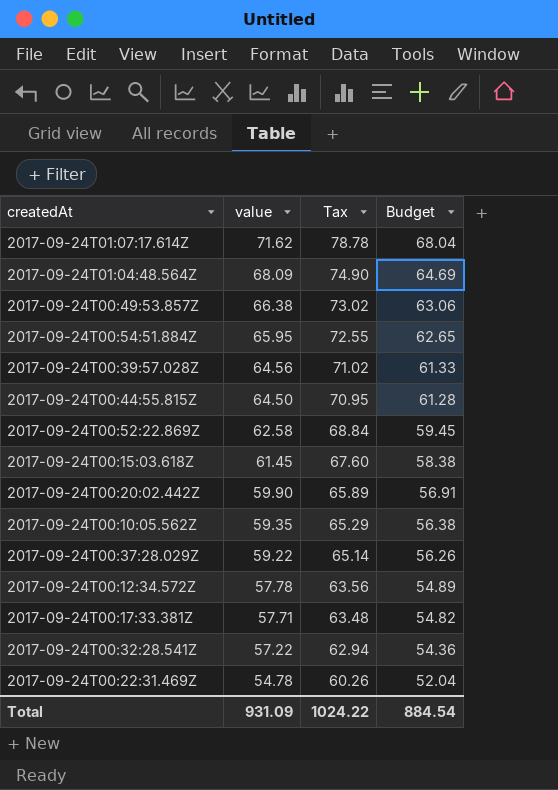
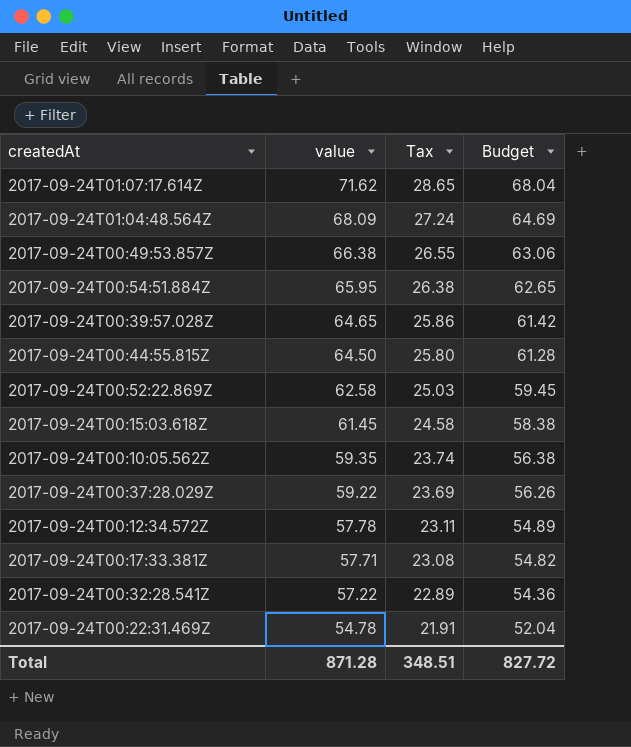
column Tax | formula: [value] * 1.1 -> [value] * 0.4
row 2017-09-24T00:20:02.442Z: 59.90 | 65.89 | 56.91 -> none
2017-09-24T00:39:57.028Z | value: 64.56 -> 64.65
2017-09-24T00:39:57.028Z | Budget: 61.33 -> 61.42
Total | value: 931.09 -> 871.28
Total | Tax: 1024.22 -> 348.51
Total | Budget: 884.54 -> 827.72

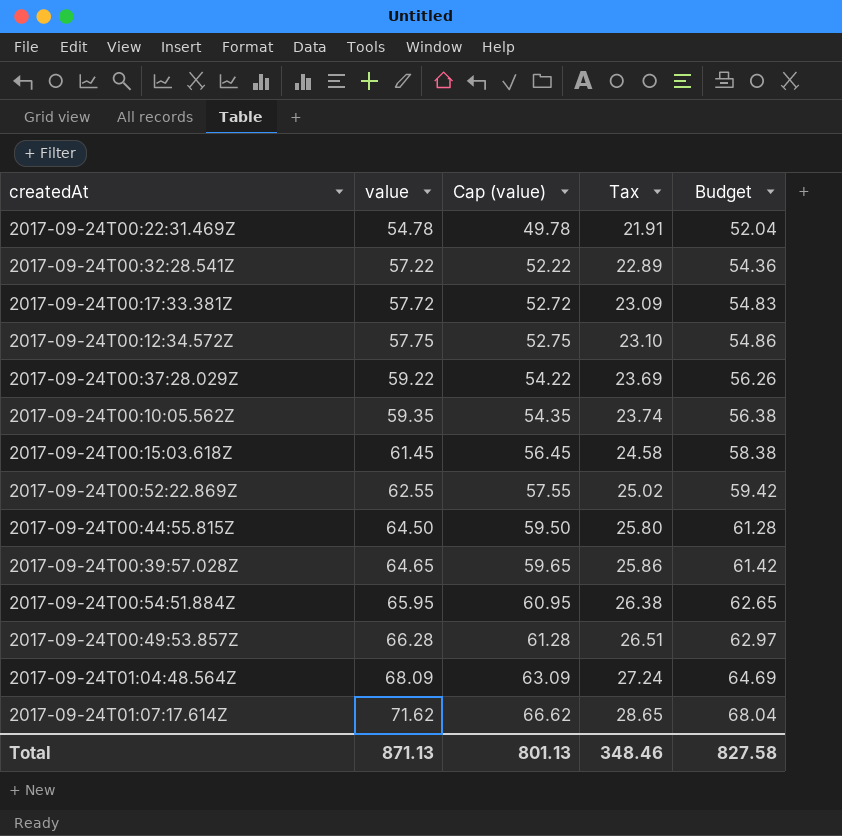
row order: value descending -> value ascending
column Cap (value) | formula: none -> [value] - 5
2017-09-24T00:17:33.381Z | value: 57.71 -> 57.72
2017-09-24T00:17:33.381Z | Tax: 23.08 -> 23.09
2017-09-24T00:17:33.381Z | Budget: 54.82 -> 54.83
2017-09-24T00:12:34.572Z | value: 57.78 -> 57.75
2017-09-24T00:12:34.572Z | Tax: 23.11 -> 23.10
2017-09-24T00:12:34.572Z | Budget: 54.89 -> 54.86
2017-09-24T00:52:22.869Z | value: 62.58 -> 62.55
2017-09-24T00:52:22.869Z | Tax: 25.03 -> 25.02
2017-09-24T00:52:22.869Z | Budget: 59.45 -> 59.42
2017-09-24T00:49:53.857Z | value: 66.38 -> 66.28
2017-09-24T00:49:53.857Z | Tax: 26.55 -> 26.51
2017-09-24T00:49:53.857Z | Budget: 63.06 -> 62.97
Total | value: 871.28 -> 871.13
Total | Tax: 348.51 -> 348.46
Total | Budget: 827.72 -> 827.58

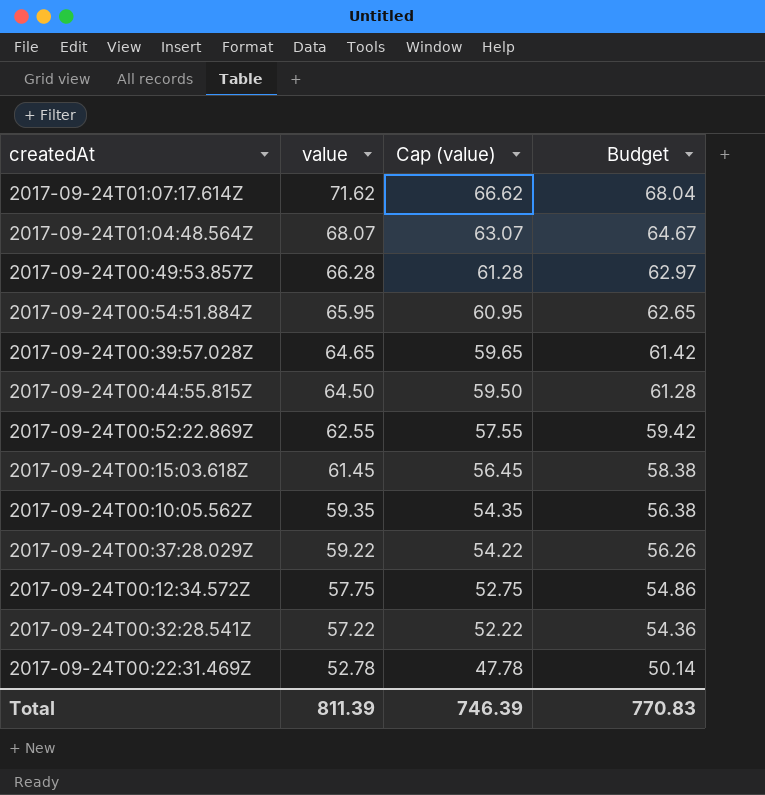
row order: value ascending -> value descending
column Tax | formula: [value] * 0.4 -> none
row 2017-09-24T00:17:33.381Z: 57.72 | 52.72 | 23.09 | 54.83 -> none
2017-09-24T01:04:48.564Z | value: 68.09 -> 68.07
2017-09-24T01:04:48.564Z | Cap (value): 63.09 -> 63.07
2017-09-24T01:04:48.564Z | Budget: 64.69 -> 64.67
2017-09-24T00:22:31.469Z | value: 54.78 -> 52.78
2017-09-24T00:22:31.469Z | Cap (value): 49.78 -> 47.78
2017-09-24T00:22:31.469Z | Budget: 52.04 -> 50.14
Total | value: 871.13 -> 811.39
Total | Cap (value): 801.13 -> 746.39
Total | Budget: 827.58 -> 770.83

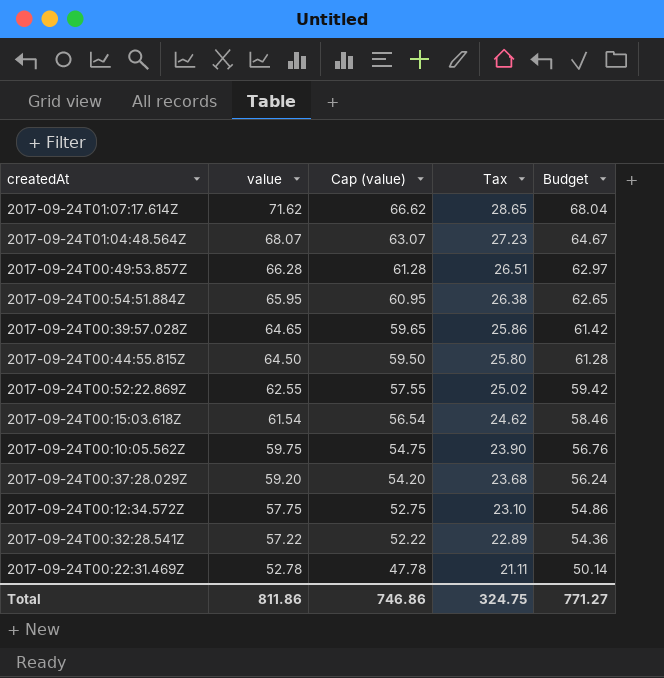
column Tax | formula: none -> [value] * 0.4
2017-09-24T00:15:03.618Z | value: 61.45 -> 61.54
2017-09-24T00:15:03.618Z | Cap (value): 56.45 -> 56.54
2017-09-24T00:15:03.618Z | Budget: 58.38 -> 58.46
2017-09-24T00:10:05.562Z | value: 59.35 -> 59.75
2017-09-24T00:10:05.562Z | Cap (value): 54.35 -> 54.75
2017-09-24T00:10:05.562Z | Budget: 56.38 -> 56.76
2017-09-24T00:37:28.029Z | value: 59.22 -> 59.20
2017-09-24T00:37:28.029Z | Cap (value): 54.22 -> 54.20
2017-09-24T00:37:28.029Z | Budget: 56.26 -> 56.24
Total | value: 811.39 -> 811.86
Total | Cap (value): 746.39 -> 746.86
Total | Budget: 770.83 -> 771.27

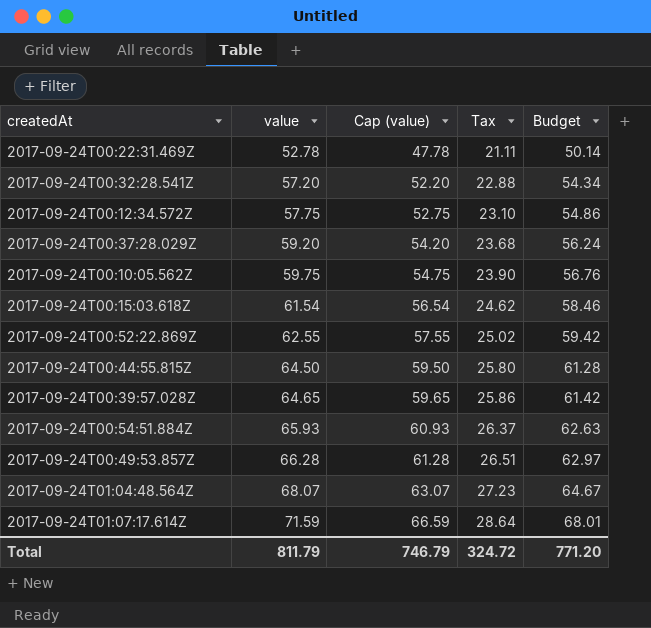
row order: value descending -> value ascending
2017-09-24T00:32:28.541Z | value: 57.22 -> 57.20
2017-09-24T00:32:28.541Z | Cap (value): 52.22 -> 52.20
2017-09-24T00:32:28.541Z | Tax: 22.89 -> 22.88
2017-09-24T00:32:28.541Z | Budget: 54.36 -> 54.34
2017-09-24T00:54:51.884Z | value: 65.95 -> 65.93
2017-09-24T00:54:51.884Z | Cap (value): 60.95 -> 60.93
2017-09-24T00:54:51.884Z | Tax: 26.38 -> 26.37
2017-09-24T00:54:51.884Z | Budget: 62.65 -> 62.63
2017-09-24T01:07:17.614Z | value: 71.62 -> 71.59
2017-09-24T01:07:17.614Z | Cap (value): 66.62 -> 66.59
2017-09-24T01:07:17.614Z | Tax: 28.65 -> 28.64
2017-09-24T01:07:17.614Z | Budget: 68.04 -> 68.01
Total | value: 811.86 -> 811.79
Total | Cap (value): 746.86 -> 746.79
Total | Tax: 324.75 -> 324.72
Total | Budget: 771.27 -> 771.20

